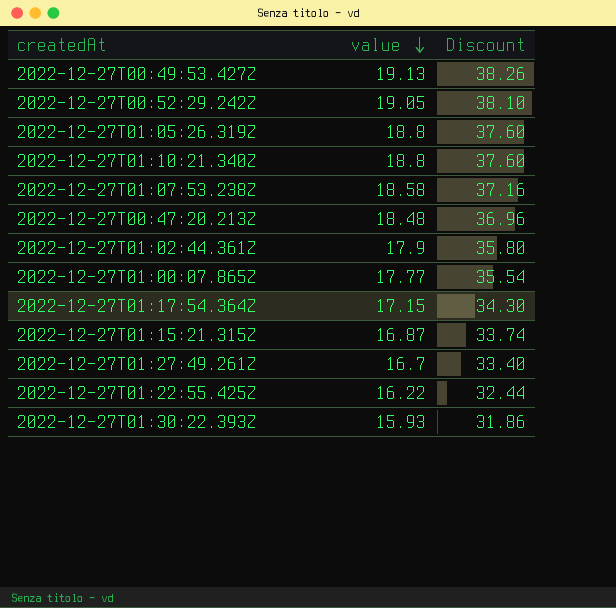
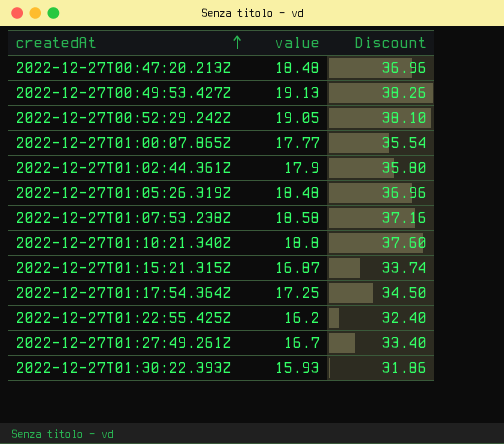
row order: value descending -> createdAt ascending
2022-12-27T01:05:26.319Z | value: 18.8 -> 18.48
2022-12-27T01:05:26.319Z | Discount: 37.60 -> 36.96
2022-12-27T01:17:54.364Z | value: 17.15 -> 17.25
2022-12-27T01:17:54.364Z | Discount: 34.30 -> 34.50
2022-12-27T01:22:55.425Z | value: 16.22 -> 16.2
2022-12-27T01:22:55.425Z | Discount: 32.44 -> 32.40

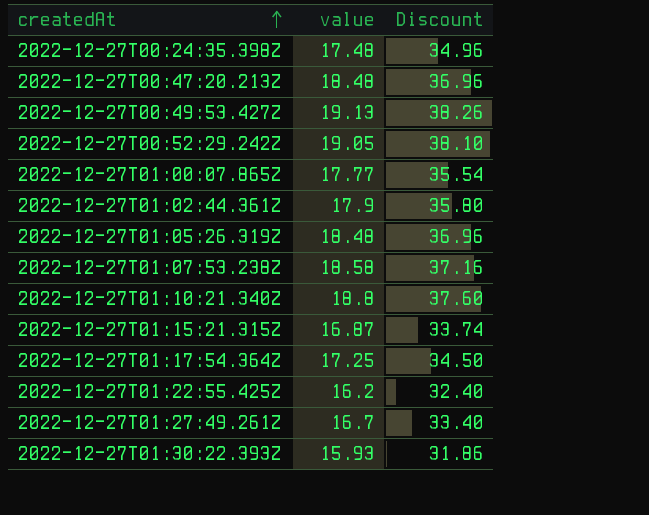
row 2022-12-27T00:24:35.398Z: none -> 17.48 | 34.96

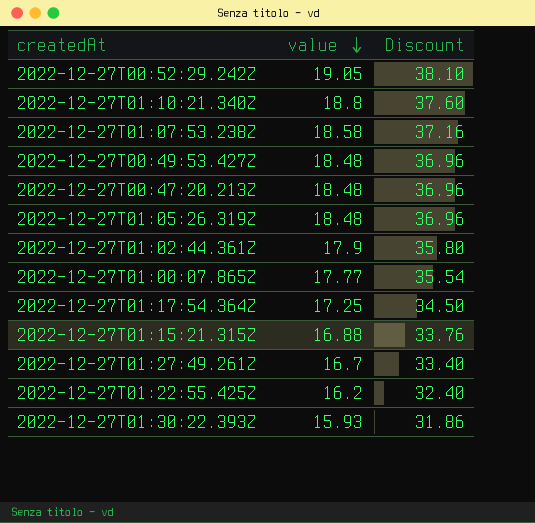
row order: createdAt ascending -> value descending
row 2022-12-27T00:24:35.398Z: 17.48 | 34.96 -> none
2022-12-27T00:49:53.427Z | value: 19.13 -> 18.48
2022-12-27T00:49:53.427Z | Discount: 38.26 -> 36.96
2022-12-27T01:15:21.315Z | value: 16.87 -> 16.88
2022-12-27T01:15:21.315Z | Discount: 33.74 -> 33.76

